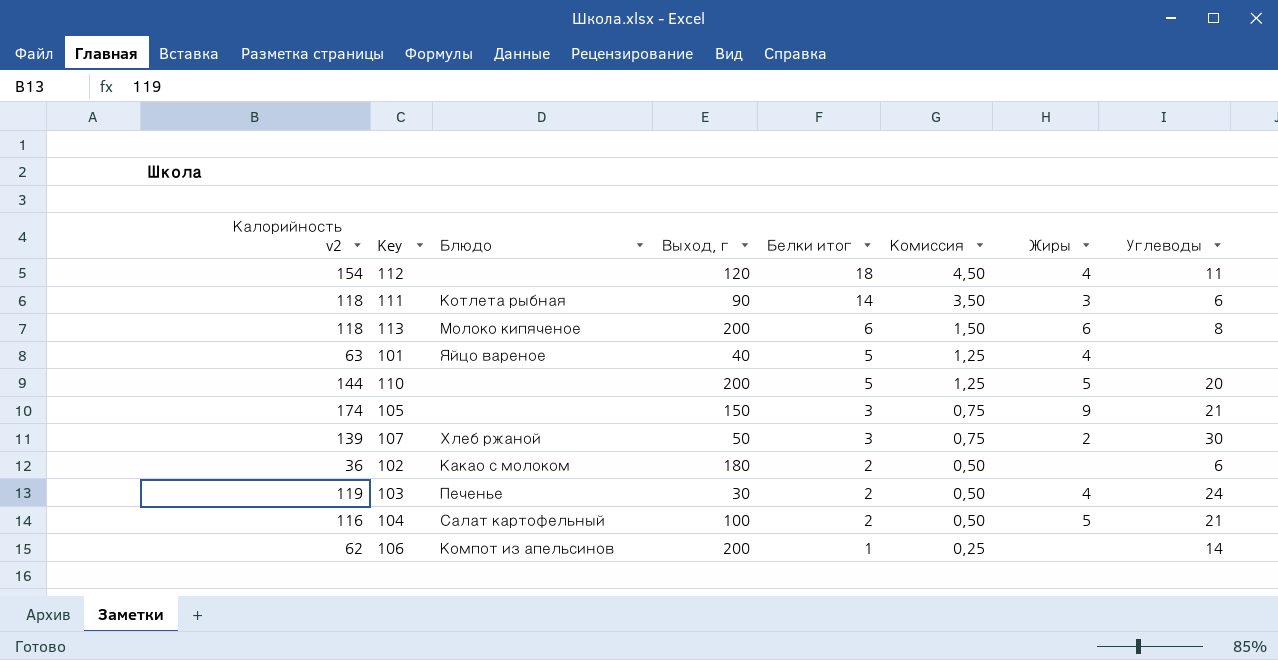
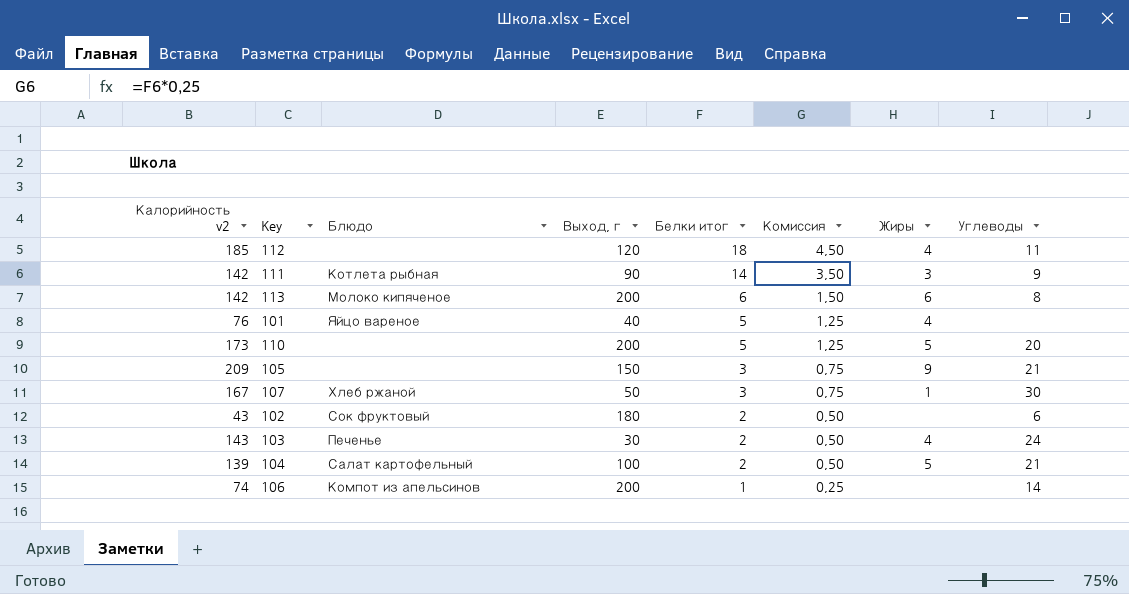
112 | Калорийность v2: 154 -> 185
111 | Калорийность v2: 118 -> 142
111 | Углеводы: 6 -> 9
113 | Калорийность v2: 118 -> 142
101 | Калорийность v2: 63 -> 76
110 | Калорийность v2: 144 -> 173
105 | Калорийность v2: 174 -> 209
107 | Калорийность v2: 139 -> 167
107 | Жиры: 2 -> 1
102 | Калорийность v2: 36 -> 43
102 | Блюдо: Какао с молоком -> Сок фруктовый
103 | Калорийность v2: 119 -> 143
104 | Калорийность v2: 116 -> 139
106 | Калорийность v2: 62 -> 74

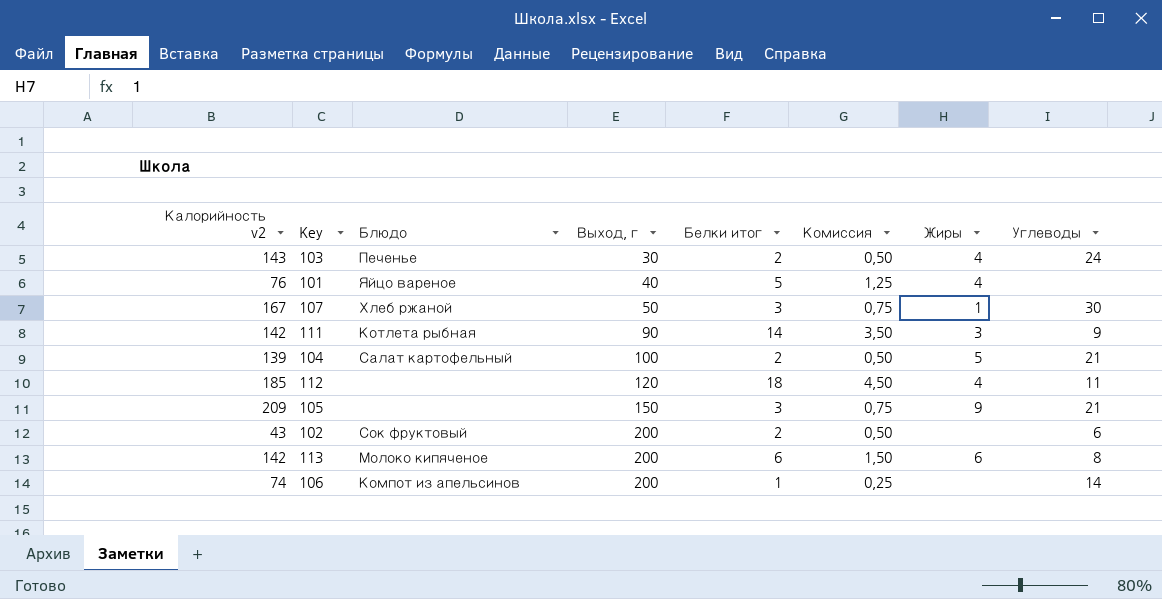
row order: Белки итог descending -> Выход, г ascending
row 110: 173 | none | 200 | 5 | 1,25 | 5 | 20 -> none
102 | Выход, г: 180 -> 200

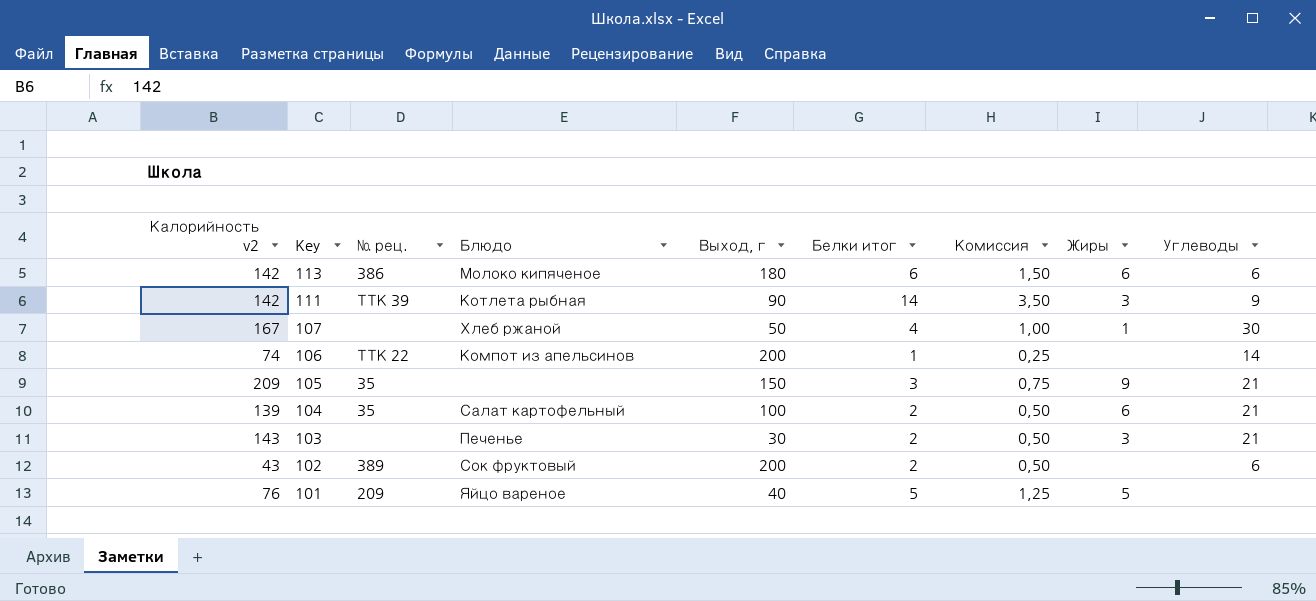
row order: Выход, г ascending -> Key descending
column № рец. | position: none -> 3
row 112: 185 | none | 120 | 18 | 4,50 | 4 | 11 -> none
113 | Выход, г: 200 -> 180
113 | Углеводы: 8 -> 6
107 | Белки итог: 3 -> 4
107 | Комиссия: 0,75 -> 1,00
104 | Жиры: 5 -> 6
103 | Жиры: 4 -> 3
103 | Углеводы: 24 -> 21
101 | Жиры: 4 -> 5

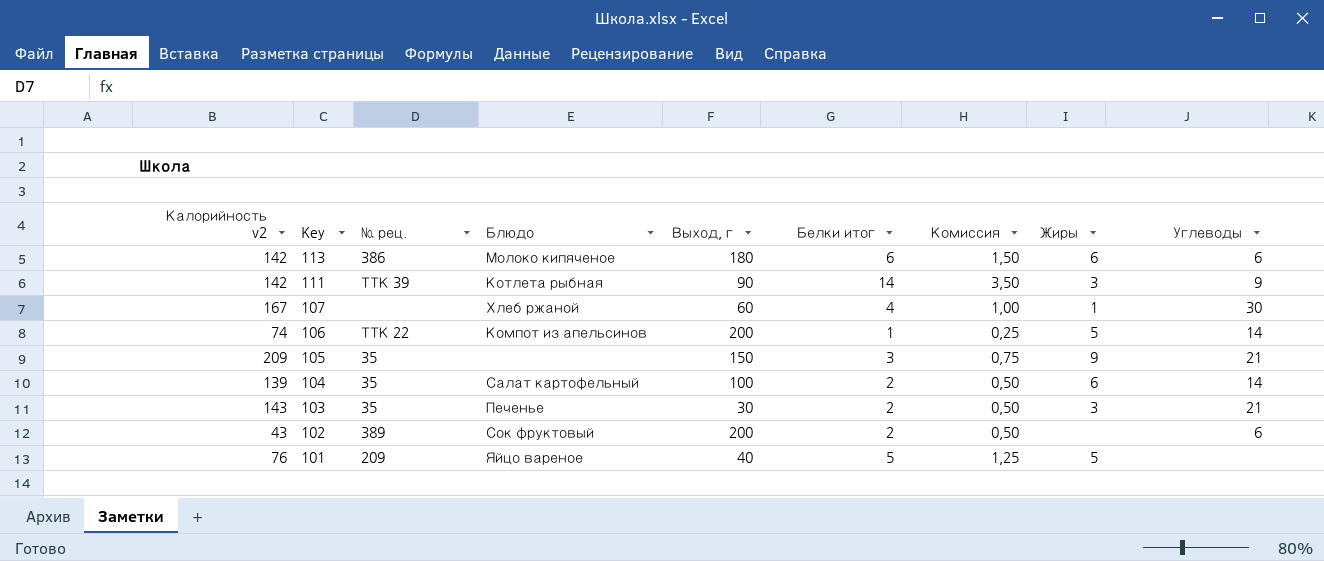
107 | Выход, г: 50 -> 60
106 | Жиры: none -> 5
104 | Углеводы: 21 -> 14
103 | № рец.: none -> 35

